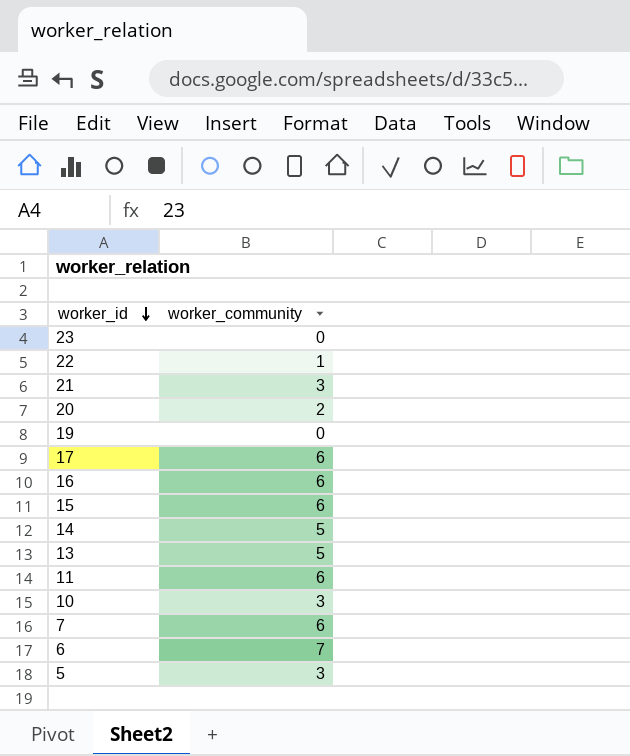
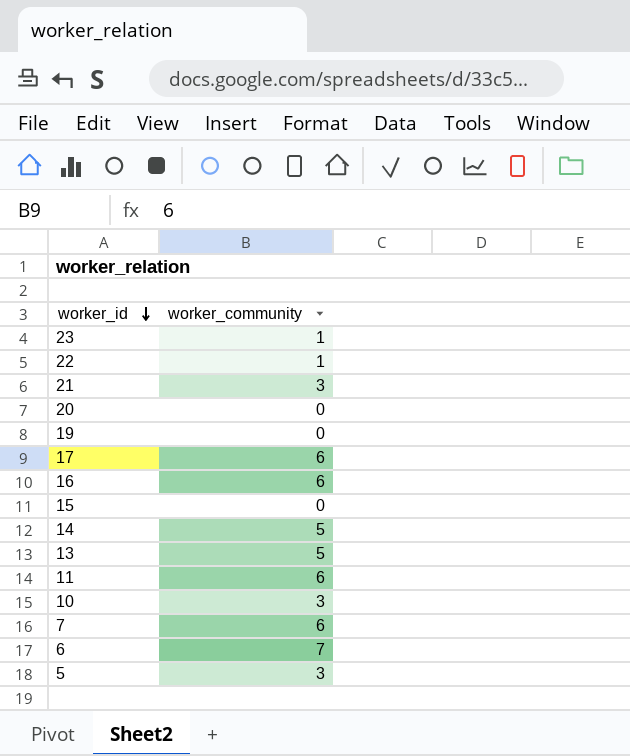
23 | worker_community: 0 -> 1
20 | worker_community: 2 -> 0
15 | worker_community: 6 -> 0

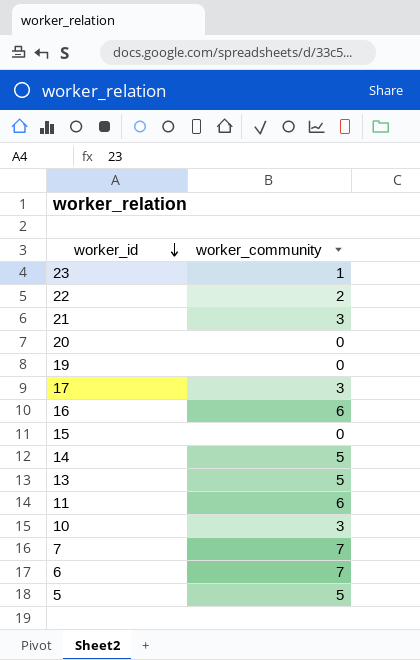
22 | worker_community: 1 -> 2
17 | worker_community: 6 -> 3
7 | worker_community: 6 -> 7
5 | worker_community: 3 -> 5

